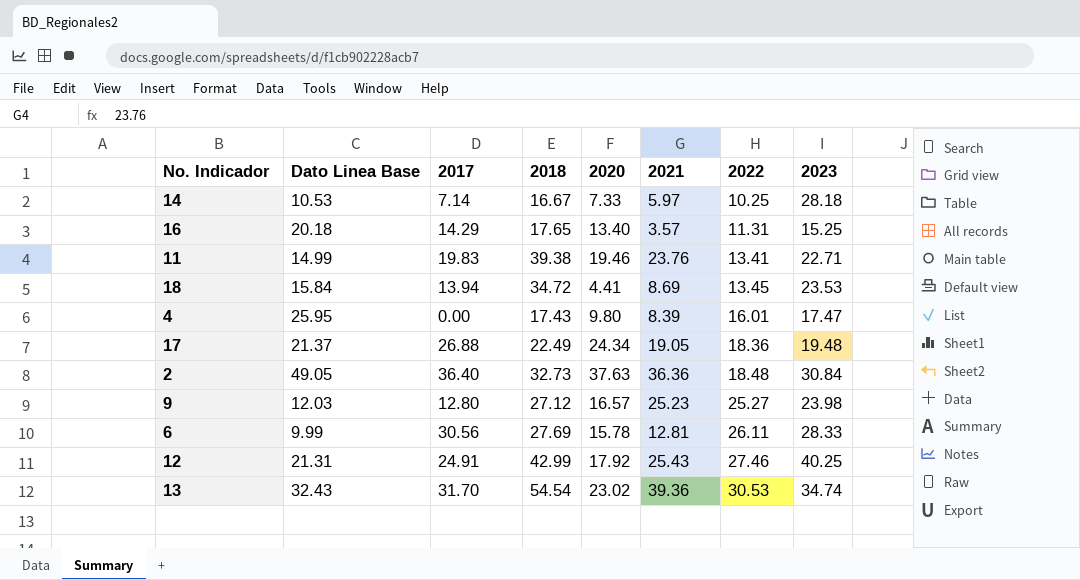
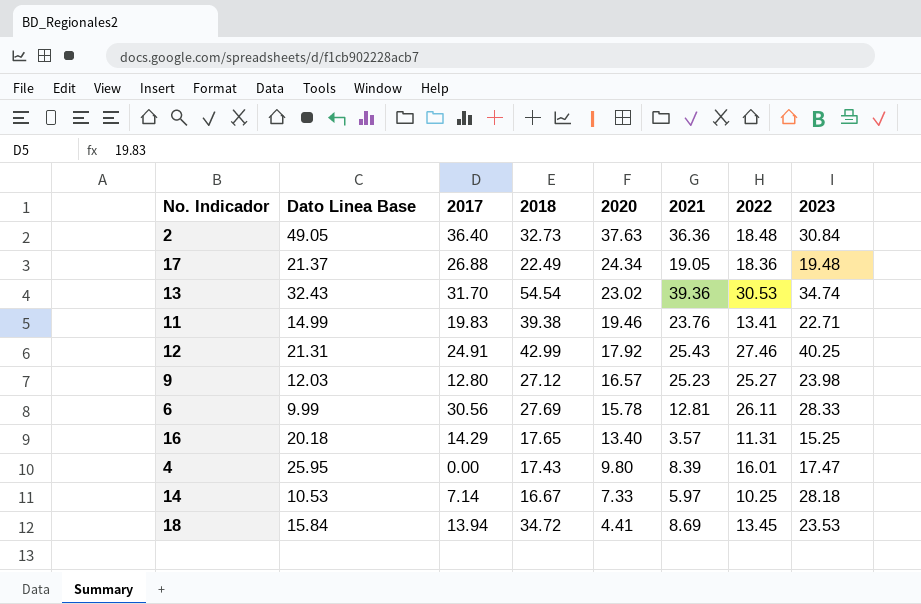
row order: 2022 ascending -> 2020 descending

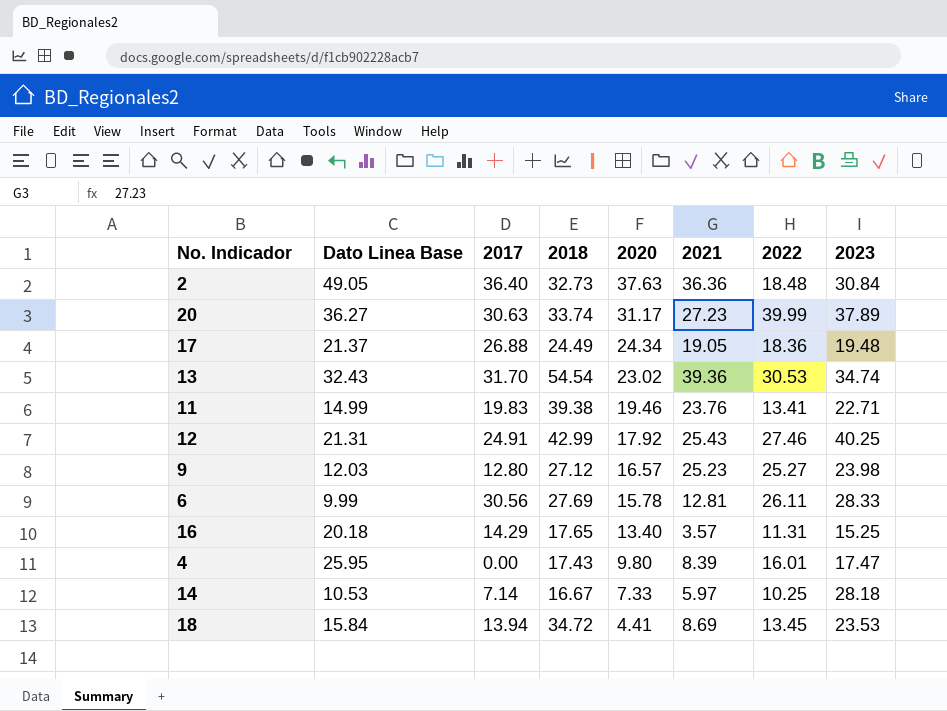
row 20: none -> 36.27 | 30.63 | 33.74 | 31.17 | 27.23 | 39.99 | 37.89
17 | 2018: 22.49 -> 24.49

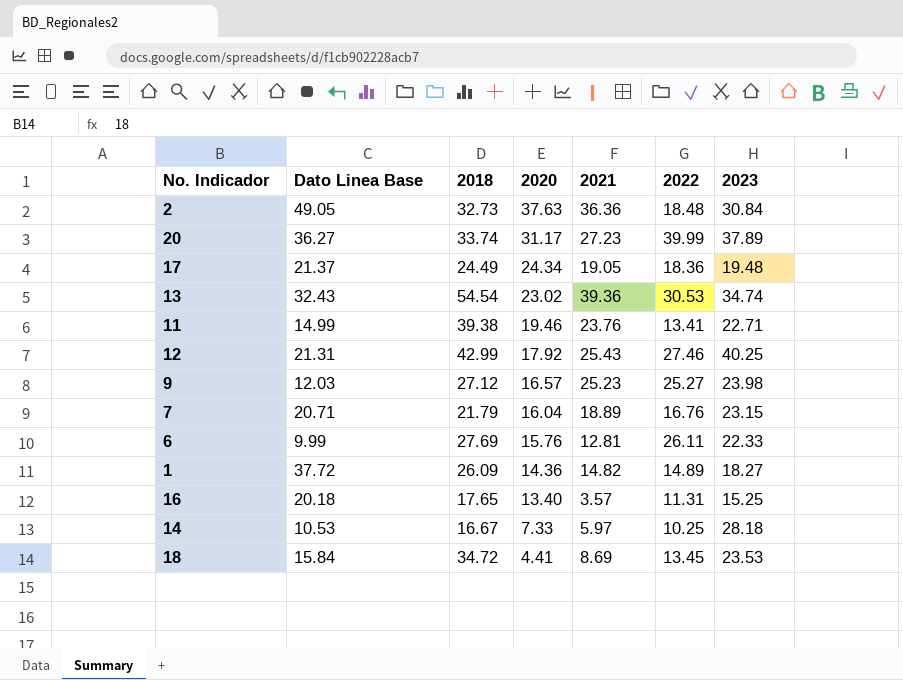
column 2017 | position: 3 -> none
row 4: 25.95 | 0.00 | 17.43 | 9.80 | 8.39 | 16.01 | 17.47 -> none
row 7: none -> 20.71 | 21.79 | 16.04 | 18.89 | 16.76 | 23.15
6 | 2020: 15.78 -> 15.76
6 | 2023: 28.33 -> 22.33
row 1: none -> 37.72 | 26.09 | 14.36 | 14.82 | 14.89 | 18.27

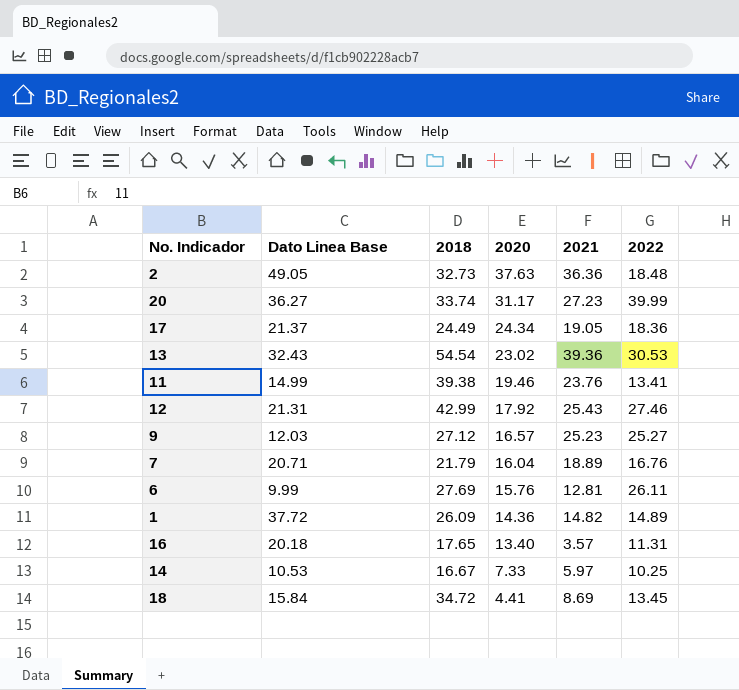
column 2023 | position: 7 -> none

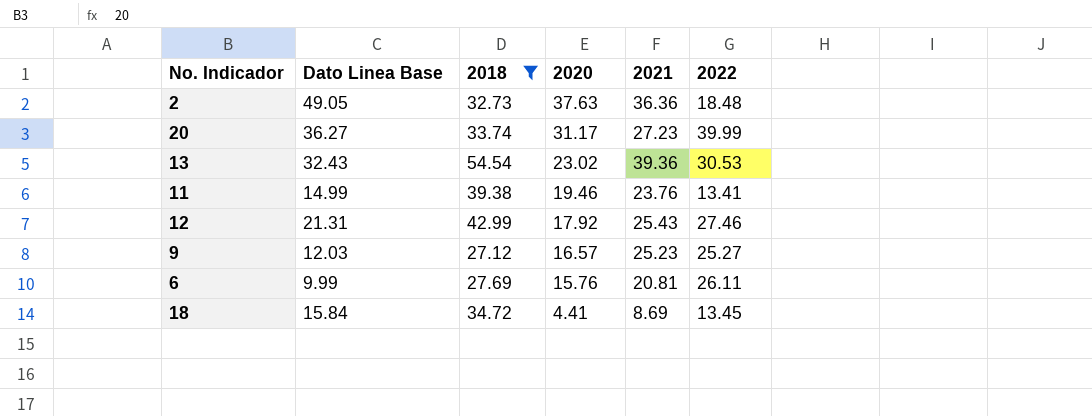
filter: none -> 2018 >= 27.12
6 | 2021: 12.81 -> 20.81

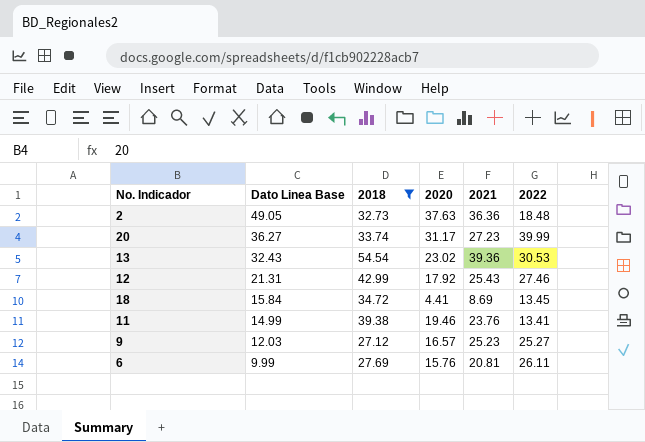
row order: 2020 descending -> Dato Linea Base descending

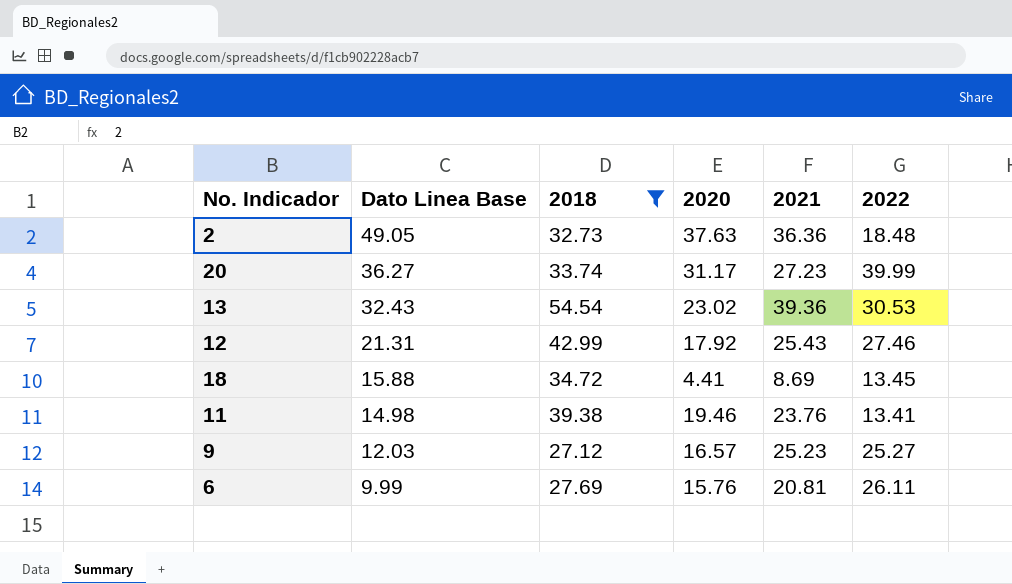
18 | Dato Linea Base: 15.84 -> 15.88
11 | Dato Linea Base: 14.99 -> 14.98

